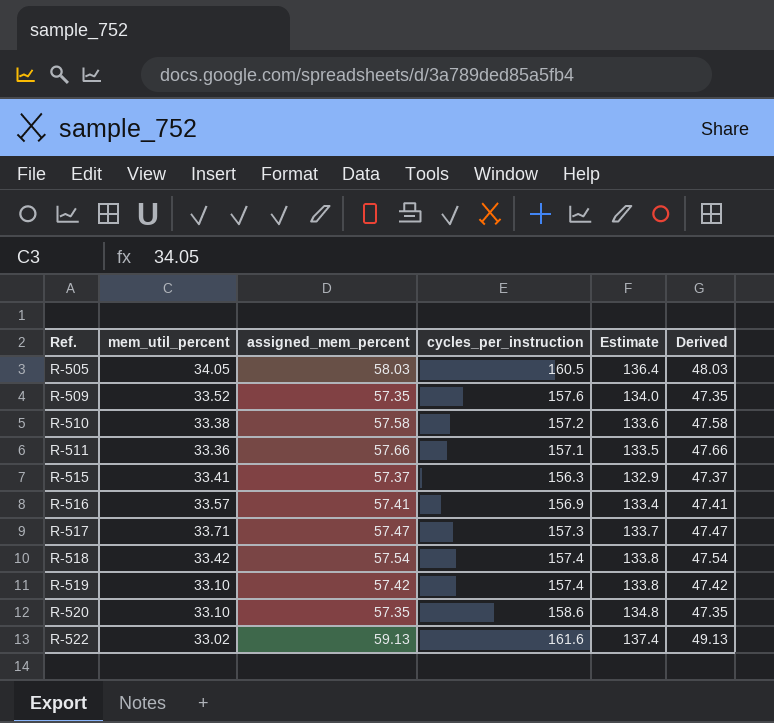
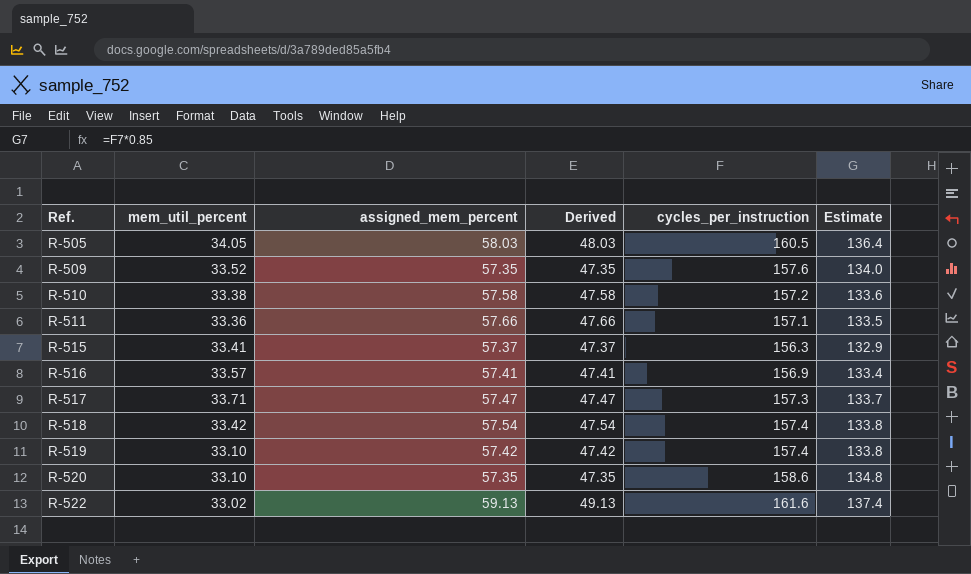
column Derived | position: 6 -> 4

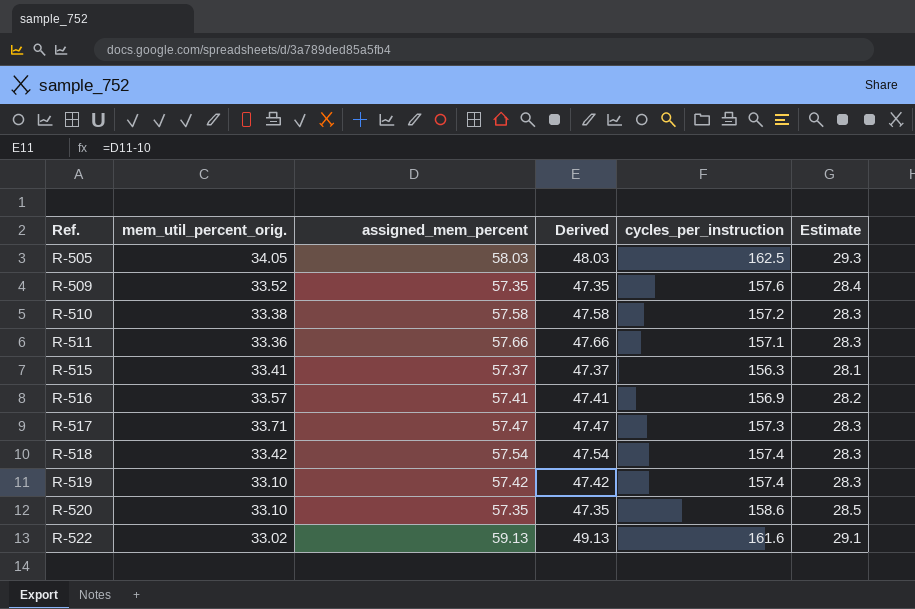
column name: mem_util_percent -> mem_util_percent_orig.
column Estimate | formula: [cycles_per_instruction] * 0.85 -> [cycles_per_instruction] * 0.18
R-505 | cycles_per_instruction: 160.5 -> 162.5

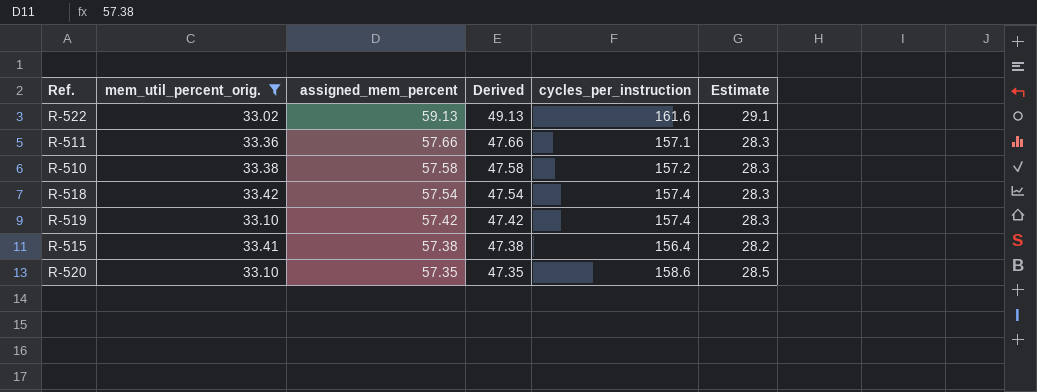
filter: none -> mem_util_percent_orig. <= 33.42
row order: Ref. ascending -> assigned_mem_percent descending
R-515 | assigned_mem_percent: 57.37 -> 57.38
R-515 | Derived: 47.37 -> 47.38
R-515 | cycles_per_instruction: 156.3 -> 156.4
R-515 | Estimate: 28.1 -> 28.2

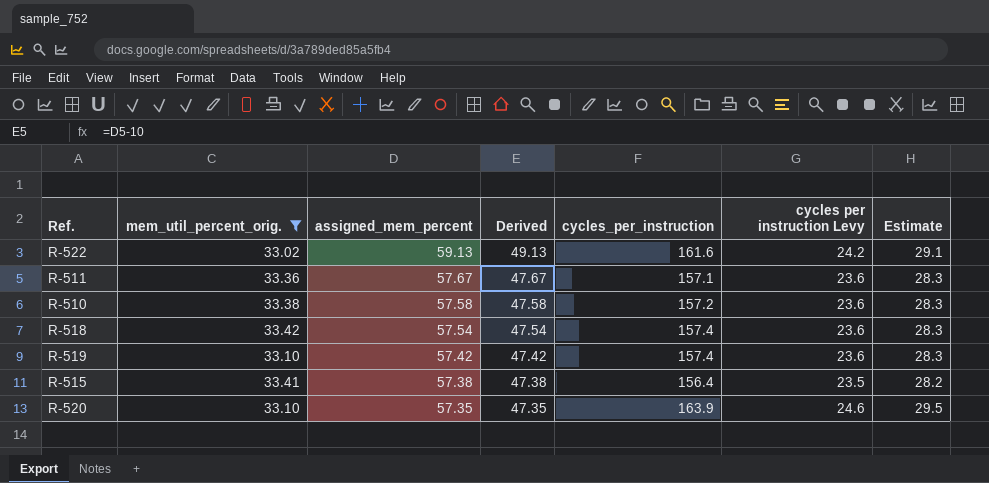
column cycles per instruction Levy | formula: none -> [cycles_per_instruction] * 0.15
R-511 | assigned_mem_percent: 57.66 -> 57.67
R-511 | Derived: 47.66 -> 47.67
R-520 | cycles_per_instruction: 158.6 -> 163.9
R-520 | Estimate: 28.5 -> 29.5

